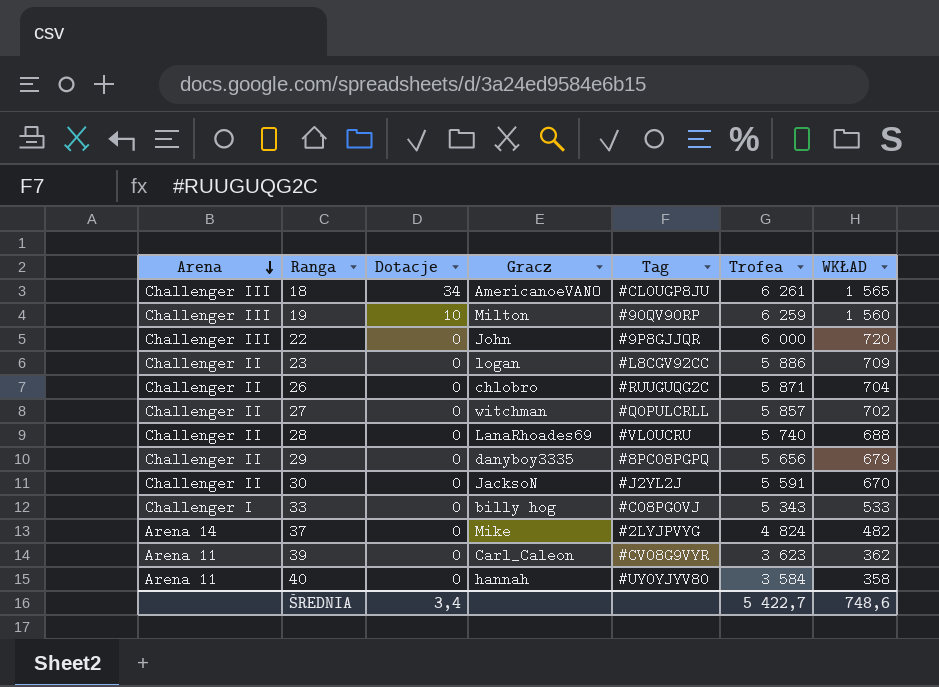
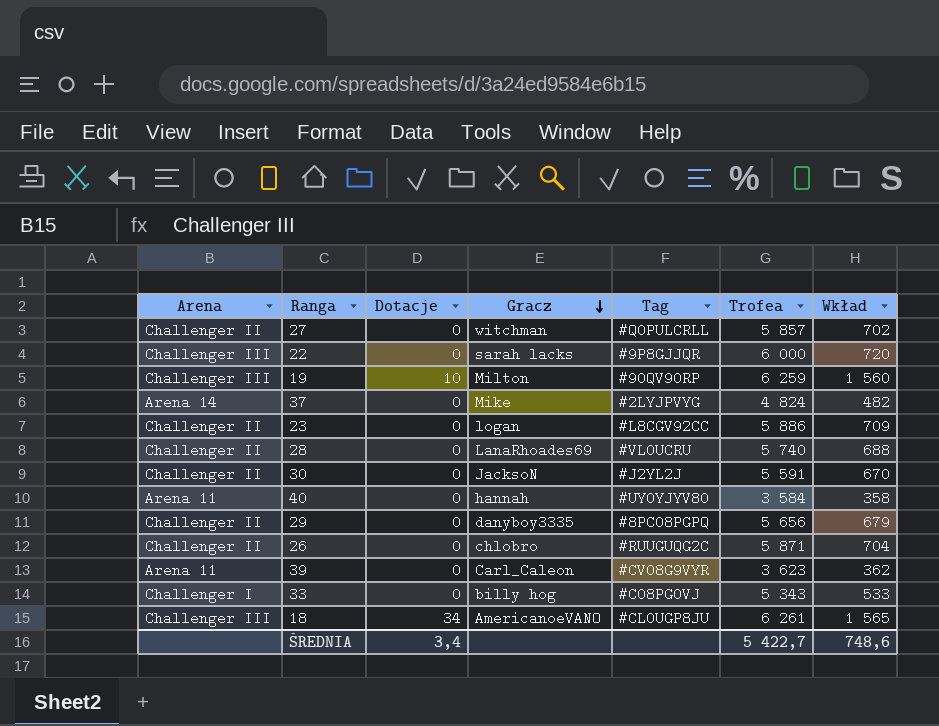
row order: Arena descending -> Gracz descending
column name: WKŁAD -> Wkład
22 | Gracz: John -> sarah lacks

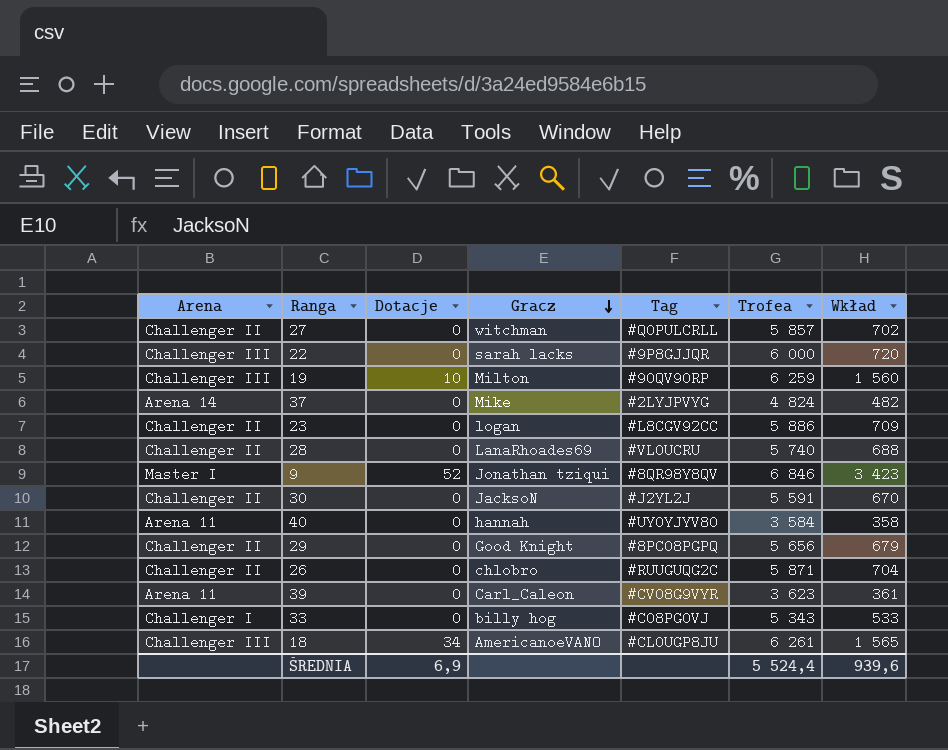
row 9: none -> Master I | 52 | Jonathan tziqui | #8QR98Y8QV | 6 846 | 3 423
29 | Gracz: danyboy3335 -> Good Knight
39 | Wkład: 362 -> 361
ŚREDNIA | Dotacje: 3,4 -> 6,9
ŚREDNIA | Trofea: 5 422,7 -> 5 524,4
ŚREDNIA | Wkład: 748,6 -> 939,6

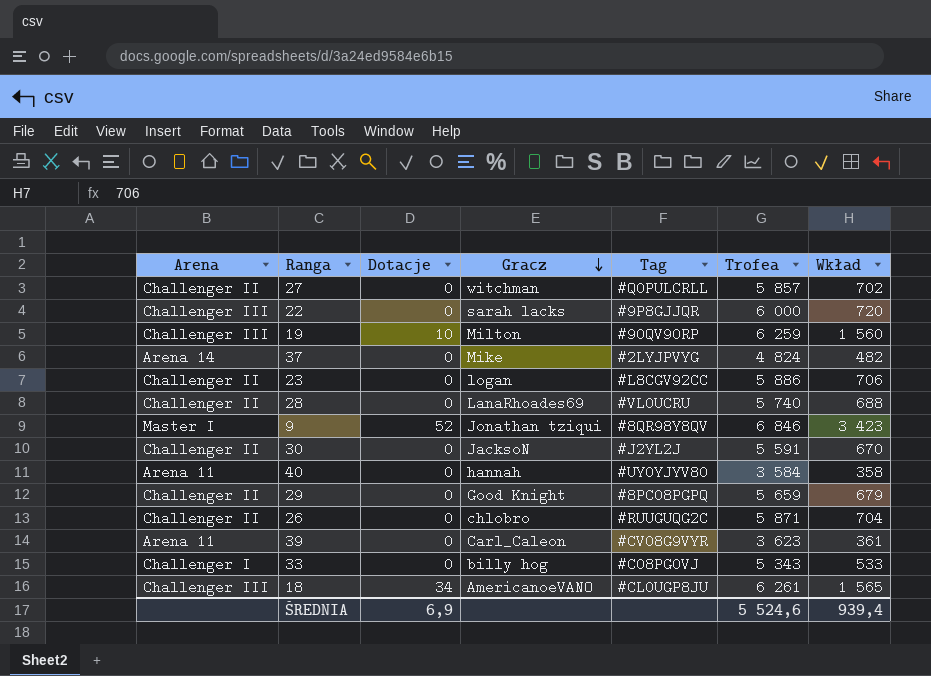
23 | Wkład: 709 -> 706
29 | Trofea: 5 656 -> 5 659
ŚREDNIA | Trofea: 5 524,4 -> 5 524,6
ŚREDNIA | Wkład: 939,6 -> 939,4

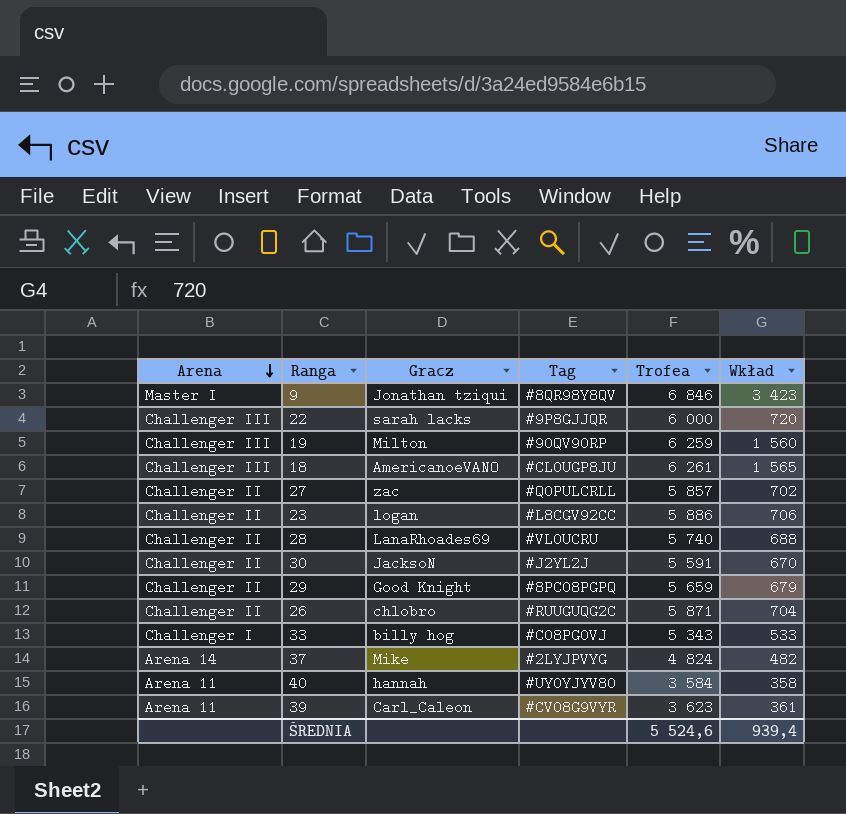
row order: Gracz descending -> Arena descending
column Dotacje | position: 3 -> none
27 | Gracz: witchman -> zac

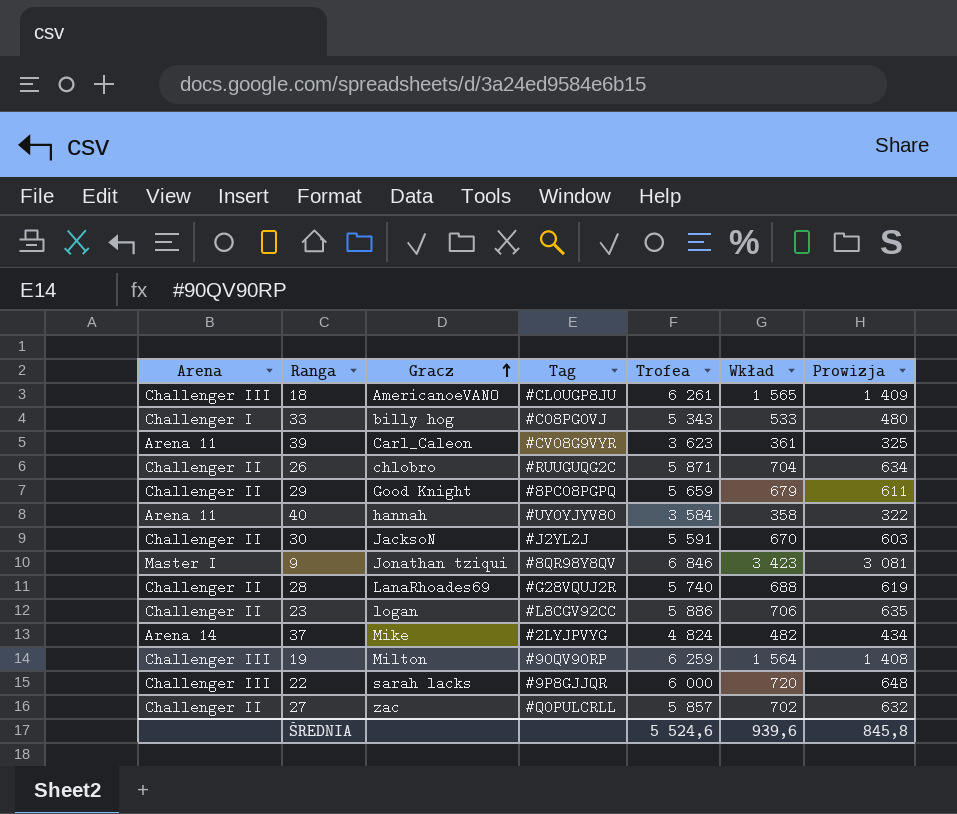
row order: Arena descending -> Gracz ascending
column Prowizja | formula: none -> [Wkład] * 0,9
28 | Tag: #VL0UCRU -> #G28VQUJ2R
19 | Wkład: 1 560 -> 1 564
ŚREDNIA | Wkład: 939,4 -> 939,6

